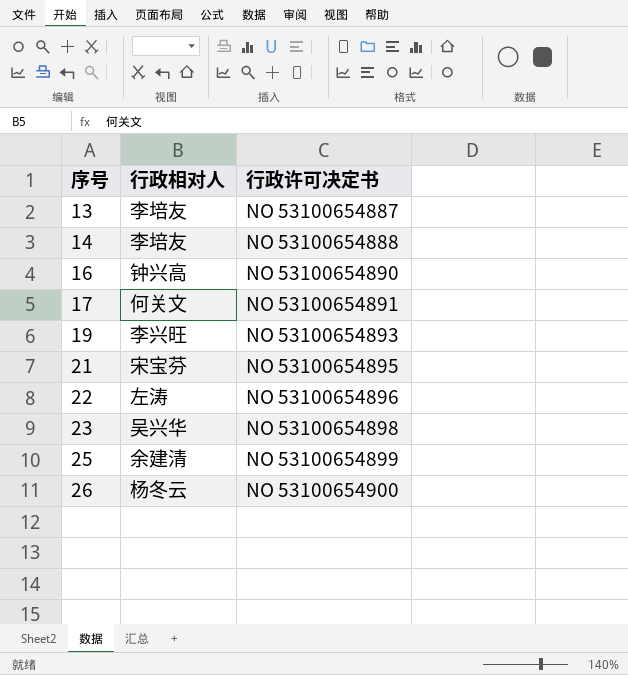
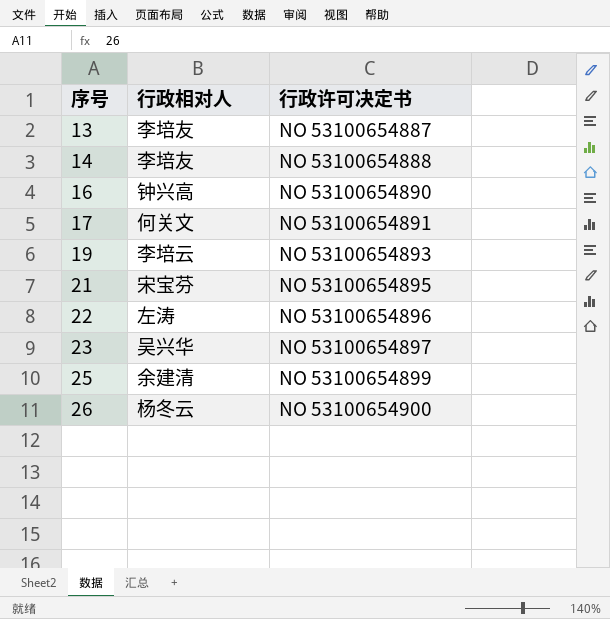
19 | 行政相对人: 李兴旺 -> 李培云
23 | 行政许可决定书: NO 53100654898 -> NO 53100654897

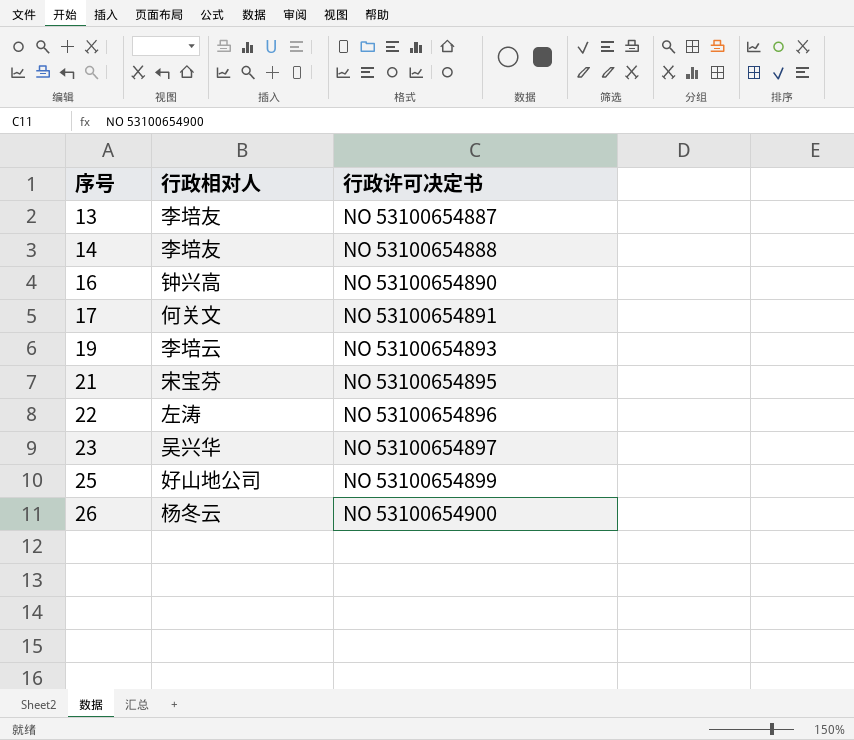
25 | 行政相对人: 余建清 -> 好山地公司

